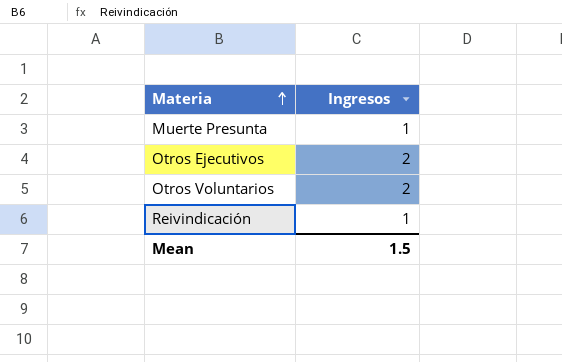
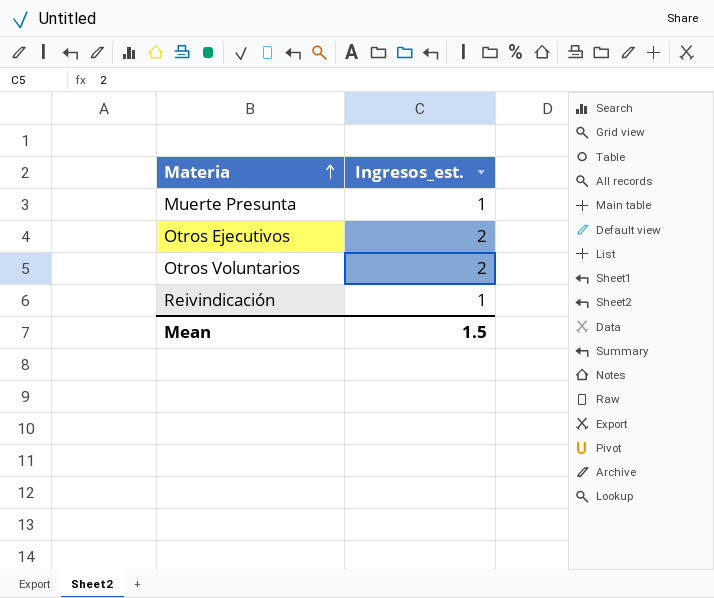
column name: Ingresos -> Ingresos_est.

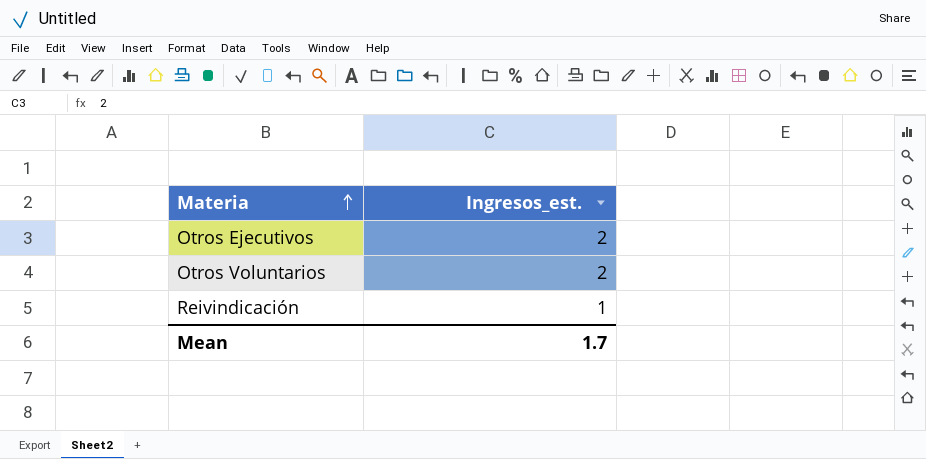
row Muerte Presunta: 1 -> none
Mean | Ingresos_est.: 1.5 -> 1.7

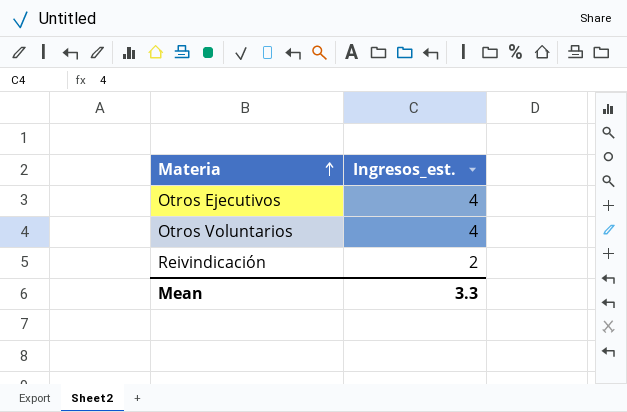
Otros Ejecutivos | Ingresos_est.: 2 -> 4
Otros Voluntarios | Ingresos_est.: 2 -> 4
Reivindicación | Ingresos_est.: 1 -> 2
Mean | Ingresos_est.: 1.7 -> 3.3

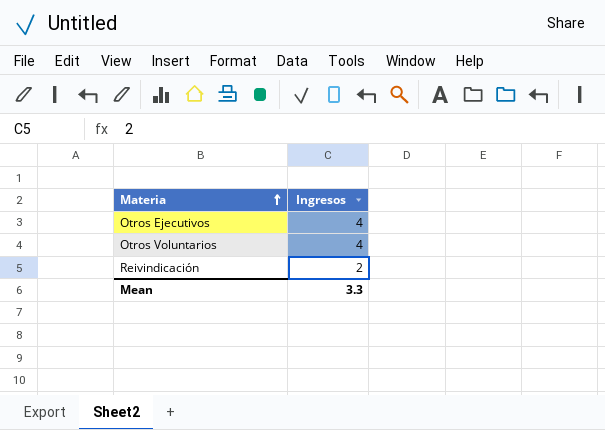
column name: Ingresos_est. -> Ingresos

